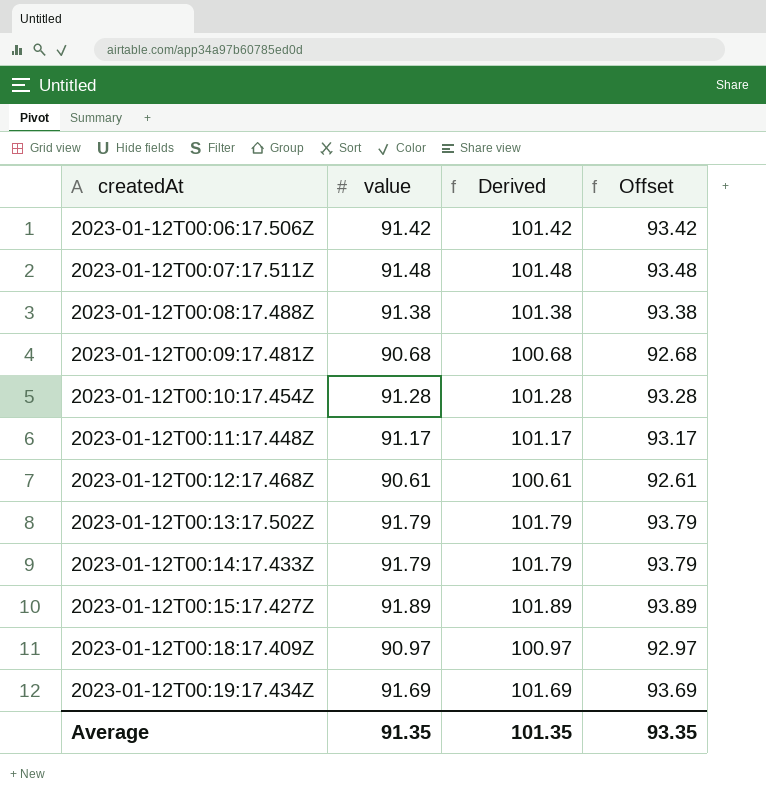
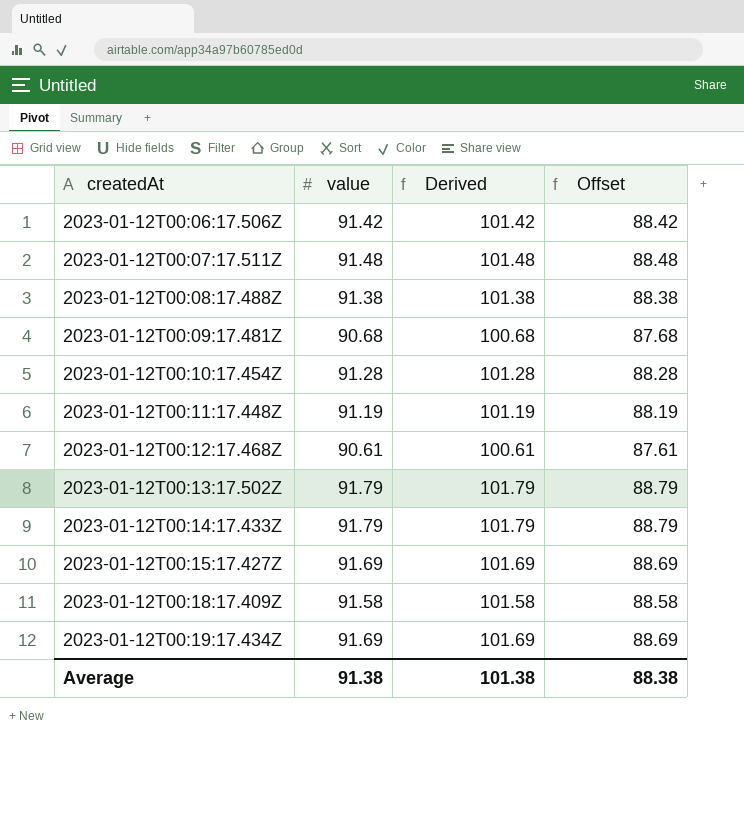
column Offset | formula: [value] + 2 -> [value] - 3
2023-01-12T00:11:17.448Z | value: 91.17 -> 91.19
2023-01-12T00:11:17.448Z | Derived: 101.17 -> 101.19
2023-01-12T00:15:17.427Z | value: 91.89 -> 91.69
2023-01-12T00:15:17.427Z | Derived: 101.89 -> 101.69
2023-01-12T00:18:17.409Z | value: 90.97 -> 91.58
2023-01-12T00:18:17.409Z | Derived: 100.97 -> 101.58
Average | value: 91.35 -> 91.38
Average | Derived: 101.35 -> 101.38
Average | Offset: 93.35 -> 88.38

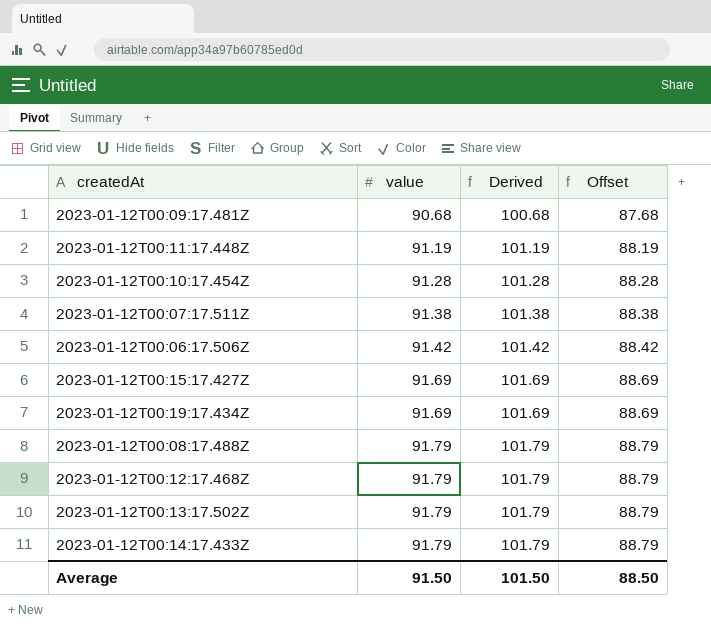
row order: createdAt ascending -> value ascending
row 2023-01-12T00:18:17.409Z: 91.58 | 101.58 | 88.58 -> none
2023-01-12T00:07:17.511Z | value: 91.48 -> 91.38
2023-01-12T00:07:17.511Z | Derived: 101.48 -> 101.38
2023-01-12T00:07:17.511Z | Offset: 88.48 -> 88.38
2023-01-12T00:08:17.488Z | value: 91.38 -> 91.79
2023-01-12T00:08:17.488Z | Derived: 101.38 -> 101.79
2023-01-12T00:08:17.488Z | Offset: 88.38 -> 88.79
2023-01-12T00:12:17.468Z | value: 90.61 -> 91.79
2023-01-12T00:12:17.468Z | Derived: 100.61 -> 101.79
2023-01-12T00:12:17.468Z | Offset: 87.61 -> 88.79
Average | value: 91.38 -> 91.50
Average | Derived: 101.38 -> 101.50
Average | Offset: 88.38 -> 88.50

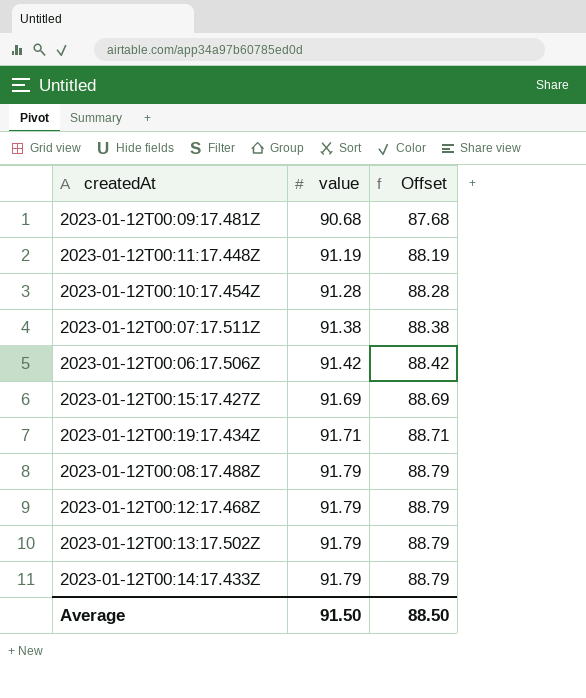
column Derived | formula: [value] + 10 -> none
2023-01-12T00:19:17.434Z | value: 91.69 -> 91.71
2023-01-12T00:19:17.434Z | Offset: 88.69 -> 88.71

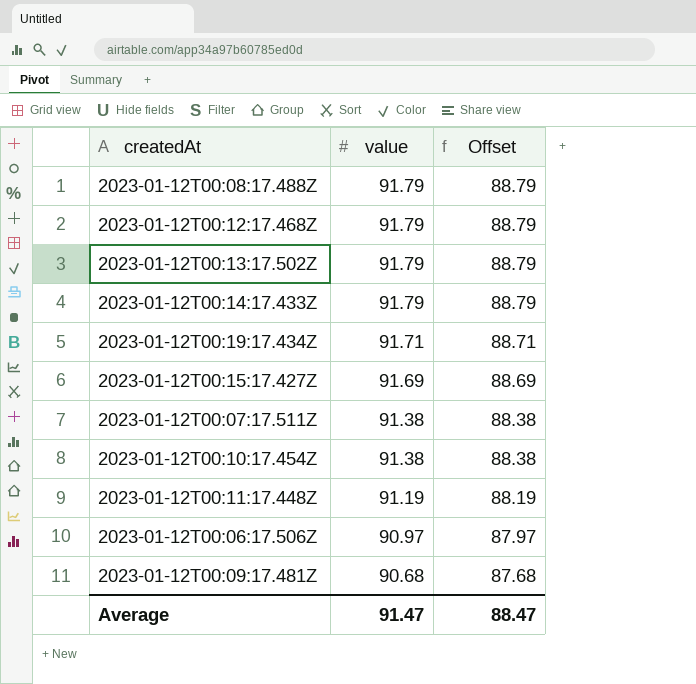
row order: value ascending -> value descending
2023-01-12T00:10:17.454Z | value: 91.28 -> 91.38
2023-01-12T00:10:17.454Z | Offset: 88.28 -> 88.38
2023-01-12T00:06:17.506Z | value: 91.42 -> 90.97
2023-01-12T00:06:17.506Z | Offset: 88.42 -> 87.97
Average | value: 91.50 -> 91.47
Average | Offset: 88.50 -> 88.47

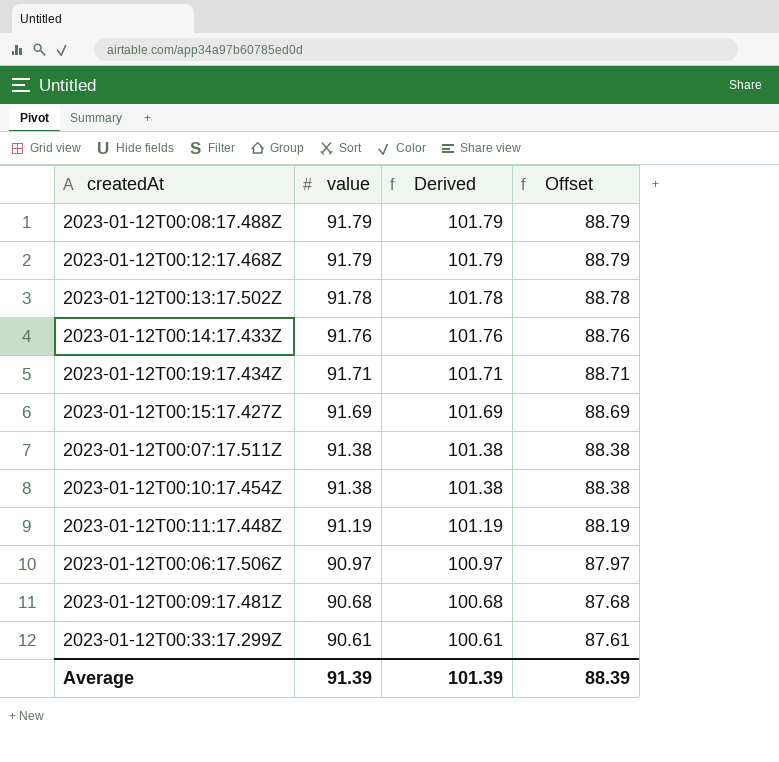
column Derived | formula: none -> [value] + 10
2023-01-12T00:13:17.502Z | value: 91.79 -> 91.78
2023-01-12T00:13:17.502Z | Offset: 88.79 -> 88.78
2023-01-12T00:14:17.433Z | value: 91.79 -> 91.76
2023-01-12T00:14:17.433Z | Offset: 88.79 -> 88.76
row 2023-01-12T00:33:17.299Z: none -> 90.61 | 100.61 | 87.61
Average | value: 91.47 -> 91.39
Average | Offset: 88.47 -> 88.39

